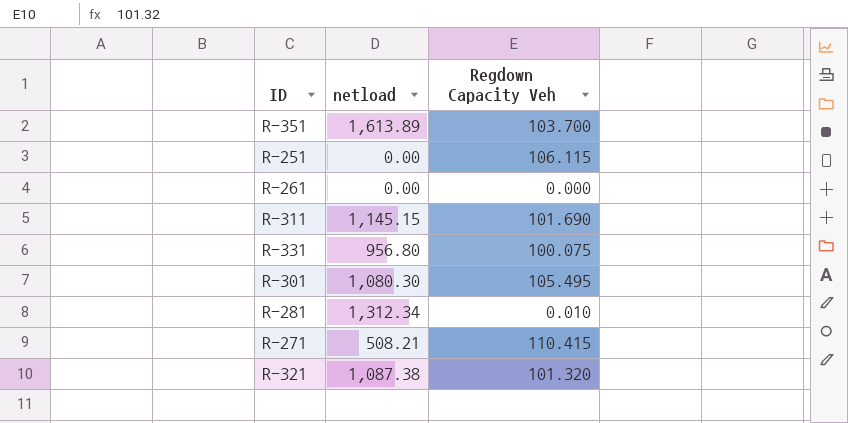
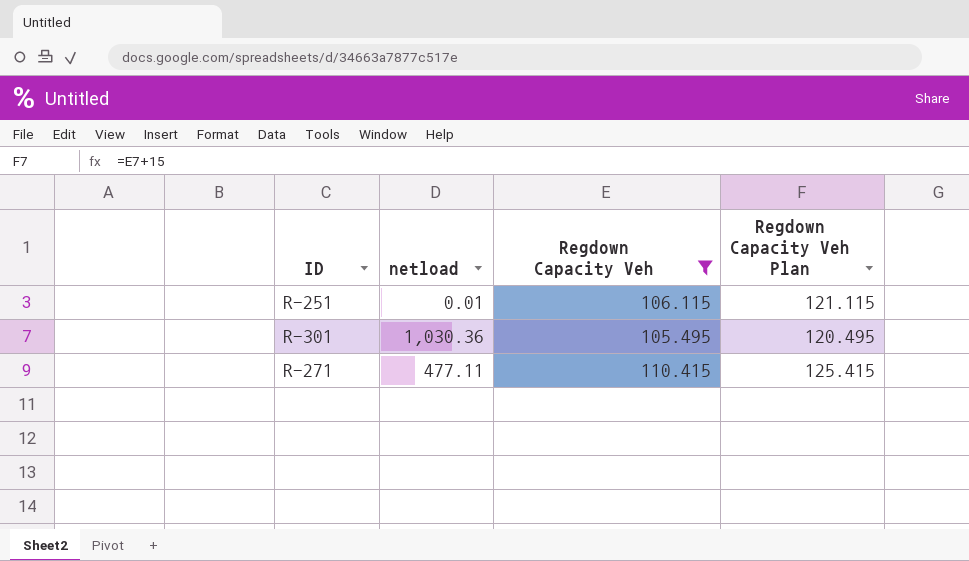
filter: none -> Regdown Capacity Veh >= 105.495
column Regdown Capacity Veh Plan | formula: none -> [Regdown Capacity Veh] + 15
R-251 | netload: 0.00 -> 0.01
R-301 | netload: 1,080.30 -> 1,030.36
R-271 | netload: 508.21 -> 477.11

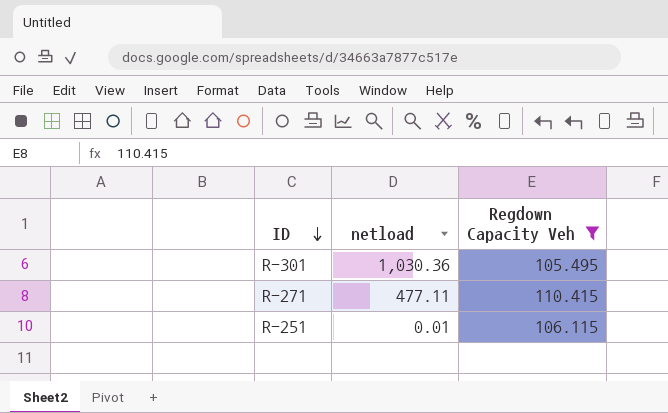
row order: none -> ID descending
column Regdown Capacity Veh Plan | formula: [Regdown Capacity Veh] + 15 -> none

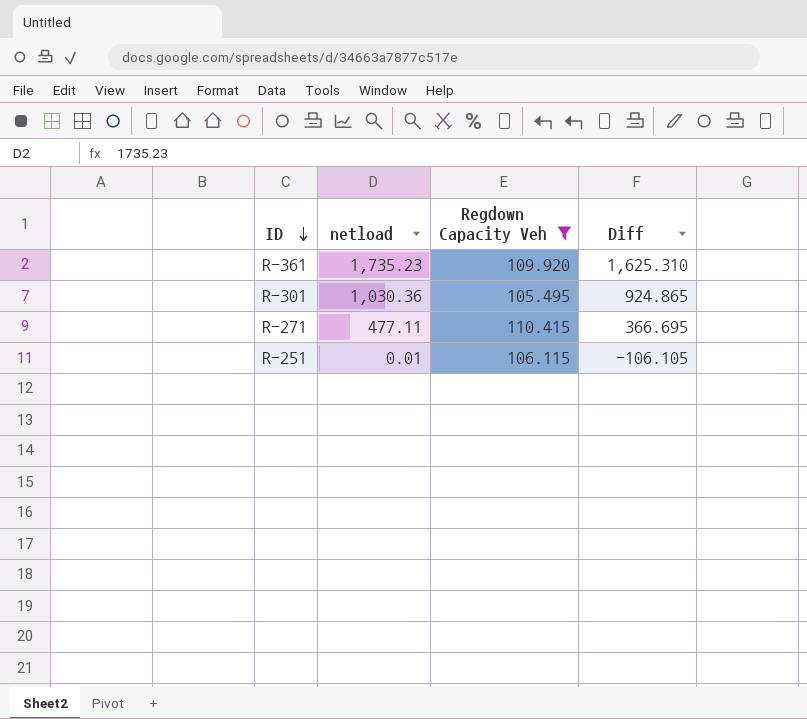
column Diff | formula: none -> [netload] - [Regdown Capacity Veh]
row R-361: none -> 1,735.23 | 109.920 | 1,625.310

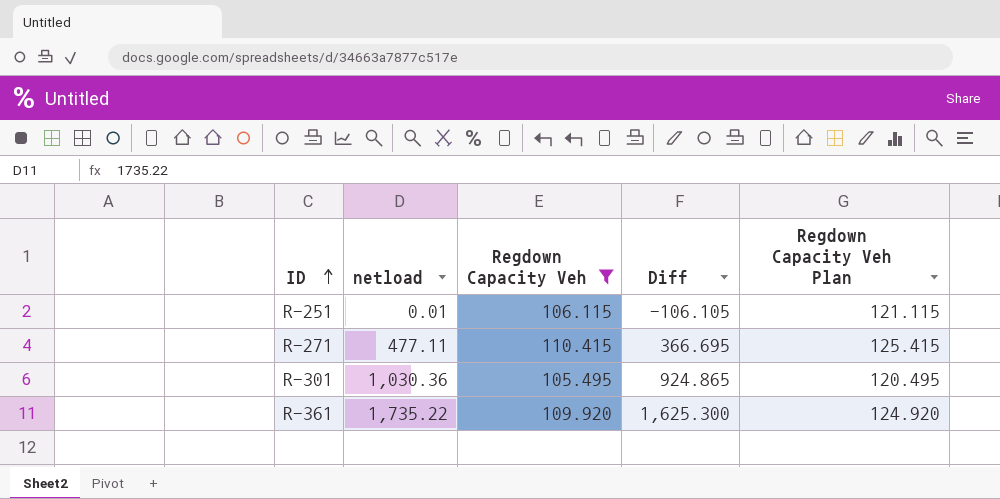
row order: ID descending -> ID ascending
column Regdown Capacity Veh Plan | formula: none -> [Regdown Capacity Veh] + 15
R-361 | netload: 1,735.23 -> 1,735.22
R-361 | Diff: 1,625.310 -> 1,625.300

